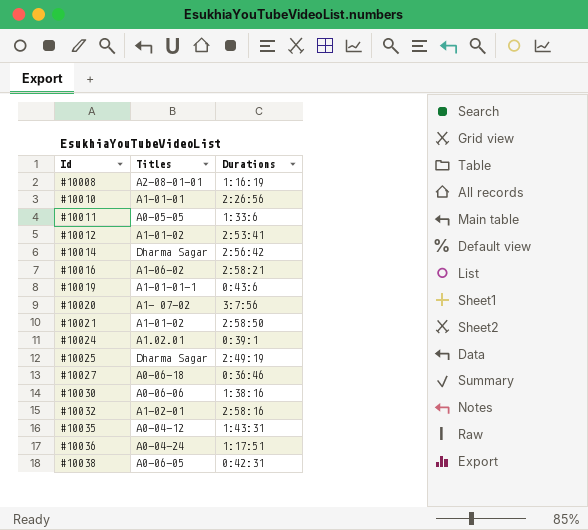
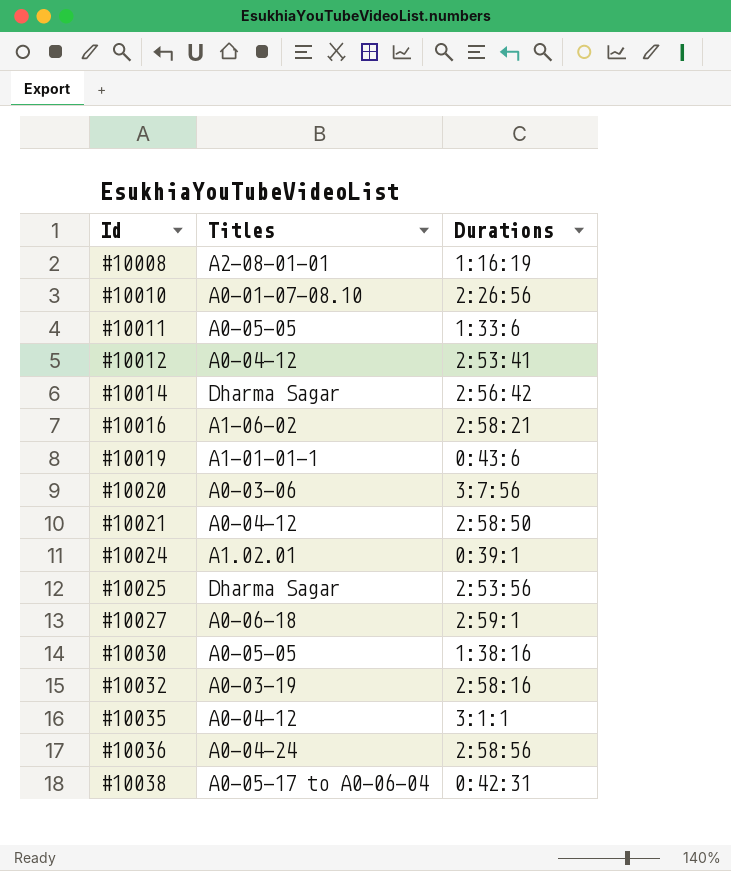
#10010 | Titles: A1-01-01 -> A0-01-07-08.10
#10012 | Titles: A1-01-02 -> A0-04-12
#10020 | Titles: A1- 07-02 -> A0-03-06
#10021 | Titles: A1-01-02 -> A0-04-12
#10025 | Durations: 2:49:19 -> 2:53:56
#10027 | Durations: 0:36:46 -> 2:59:1
#10030 | Titles: A0-06-06 -> A0-05-05
#10032 | Titles: A1-02-01 -> A0-03-19
#10035 | Durations: 1:43:31 -> 3:1:1
#10036 | Durations: 1:17:51 -> 2:58:56
#10038 | Titles: A0-06-05 -> A0-05-17 to A0-06-04

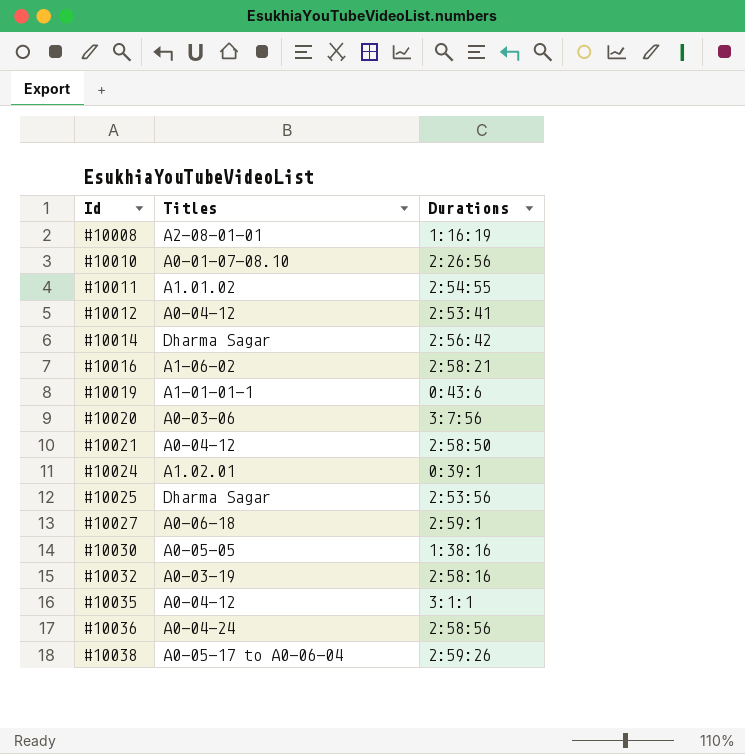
#10011 | Titles: A0-05-05 -> A1.01.02
#10011 | Durations: 1:33:6 -> 2:54:55
#10038 | Durations: 0:42:31 -> 2:59:26

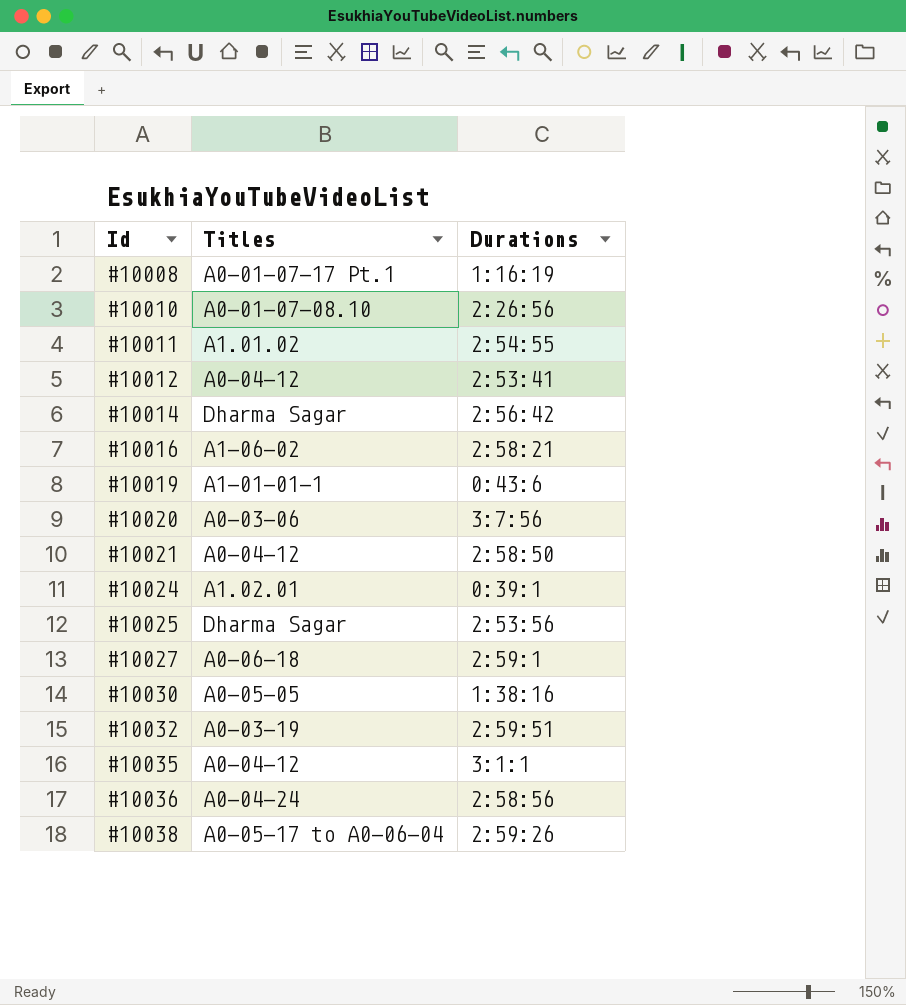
#10008 | Titles: A2-08-01-01 -> A0-01-07-17 Pt.1
#10032 | Durations: 2:58:16 -> 2:59:51

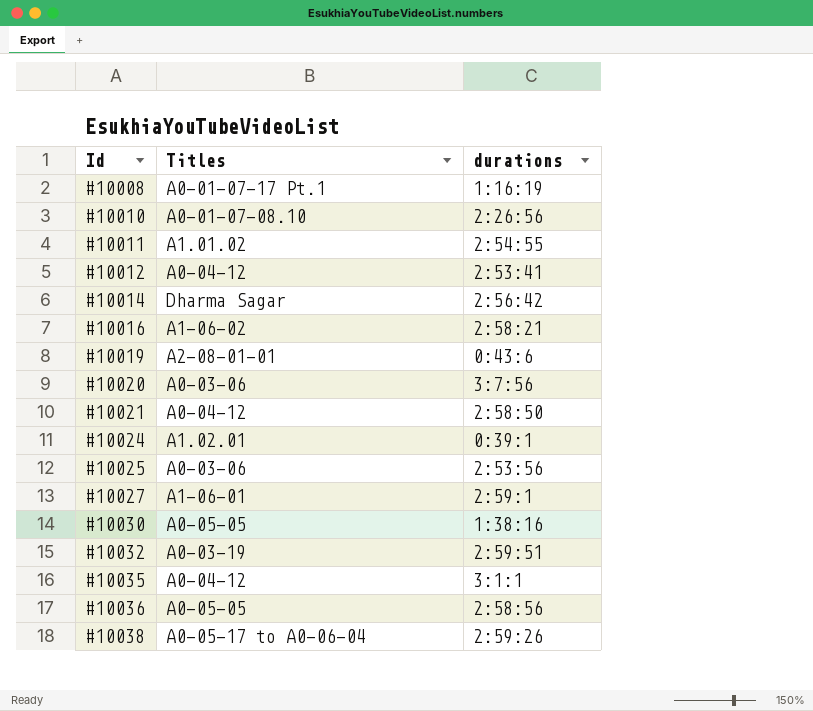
column name: Durations -> durations
#10019 | Titles: A1-01-01-1 -> A2-08-01-01
#10025 | Titles: Dharma Sagar -> A0-03-06
#10027 | Titles: A0-06-18 -> A1-06-01
#10036 | Titles: A0-04-24 -> A0-05-05

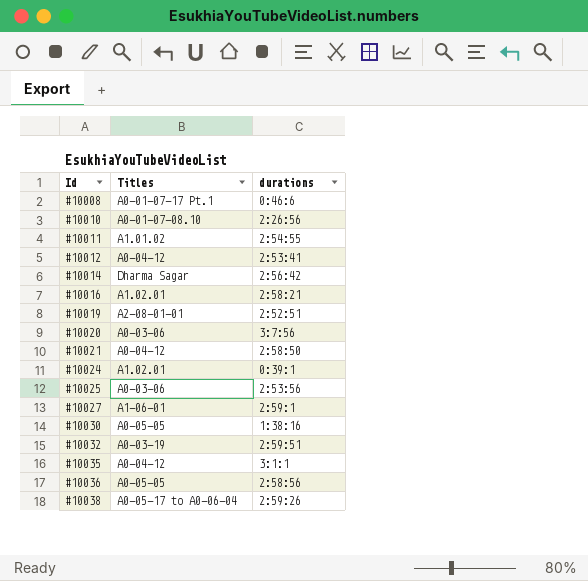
#10008 | durations: 1:16:19 -> 0:46:6
#10016 | Titles: A1-06-02 -> A1.02.01
#10019 | durations: 0:43:6 -> 2:52:51

